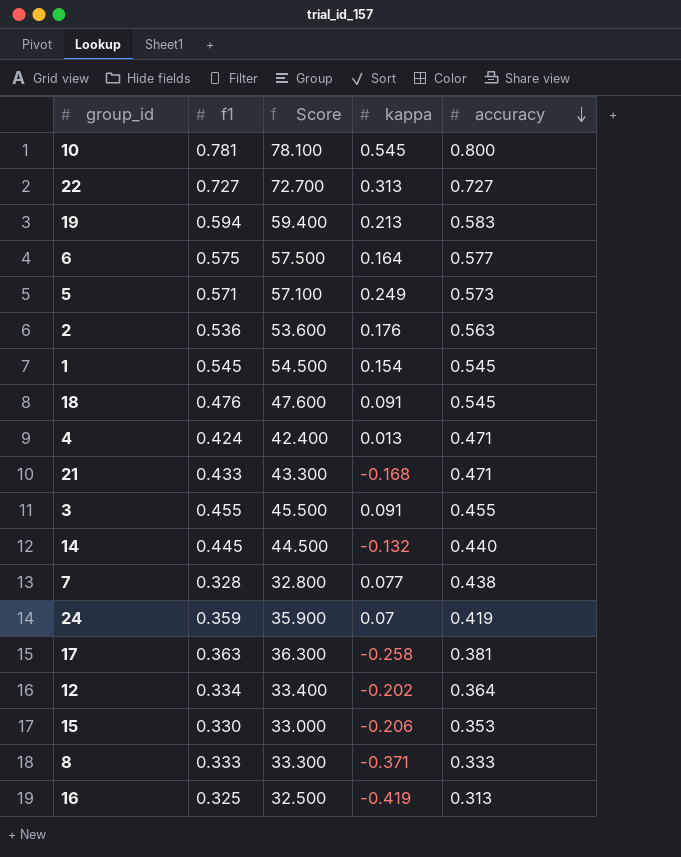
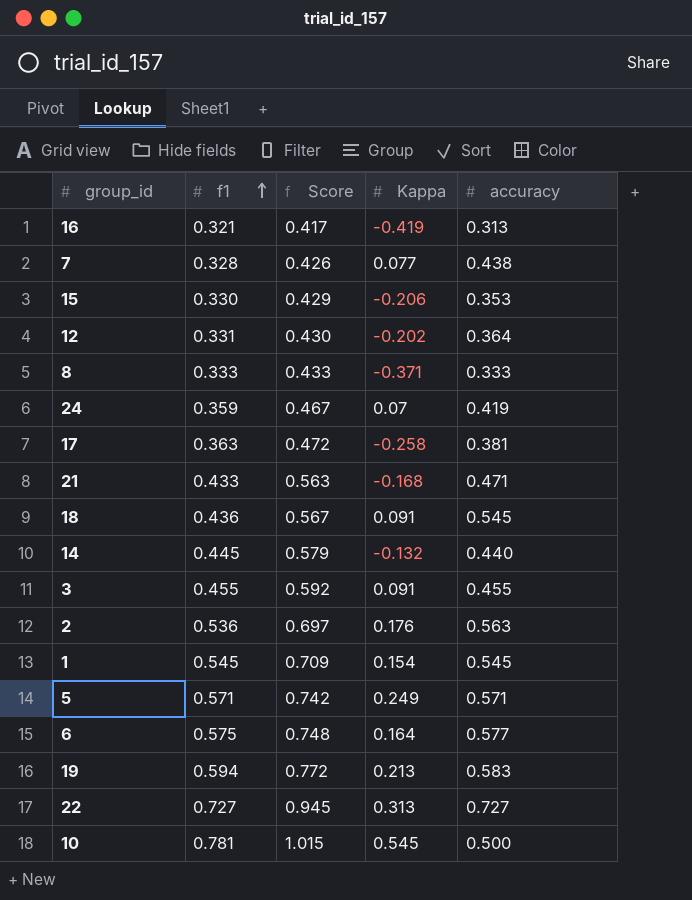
row order: accuracy descending -> f1 ascending
column Score | formula: [f1] * 100 -> [f1] * 1.3
column name: kappa -> Kappa
row 4: 0.424 | 42.400 | 0.013 | 0.471 -> none
16 | f1: 0.325 -> 0.321
12 | f1: 0.334 -> 0.331
18 | f1: 0.476 -> 0.436
5 | accuracy: 0.573 -> 0.571
10 | accuracy: 0.800 -> 0.500

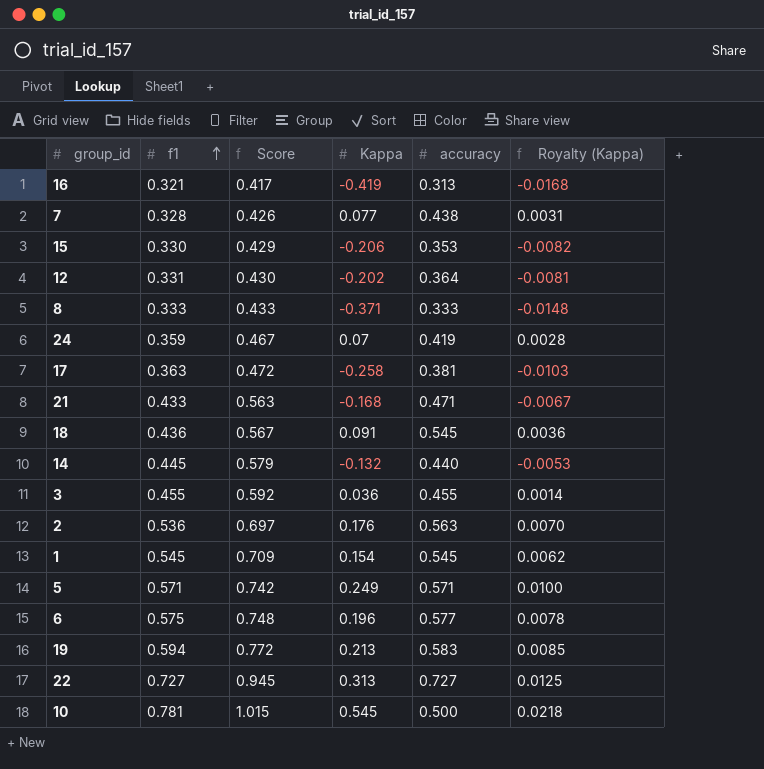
column Royalty (Kappa) | formula: none -> [Kappa] * 0.04
3 | Kappa: 0.091 -> 0.036
6 | Kappa: 0.164 -> 0.196

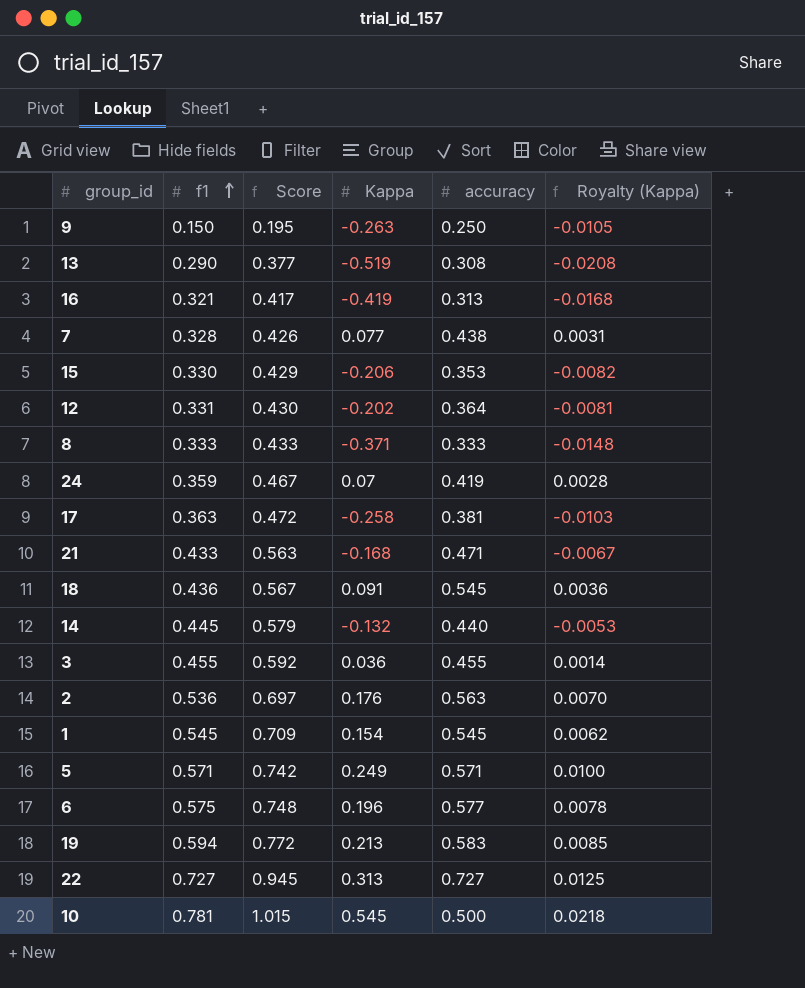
row 9: none -> 0.150 | 0.195 | -0.263 | 0.250 | -0.0105
row 13: none -> 0.290 | 0.377 | -0.519 | 0.308 | -0.0208

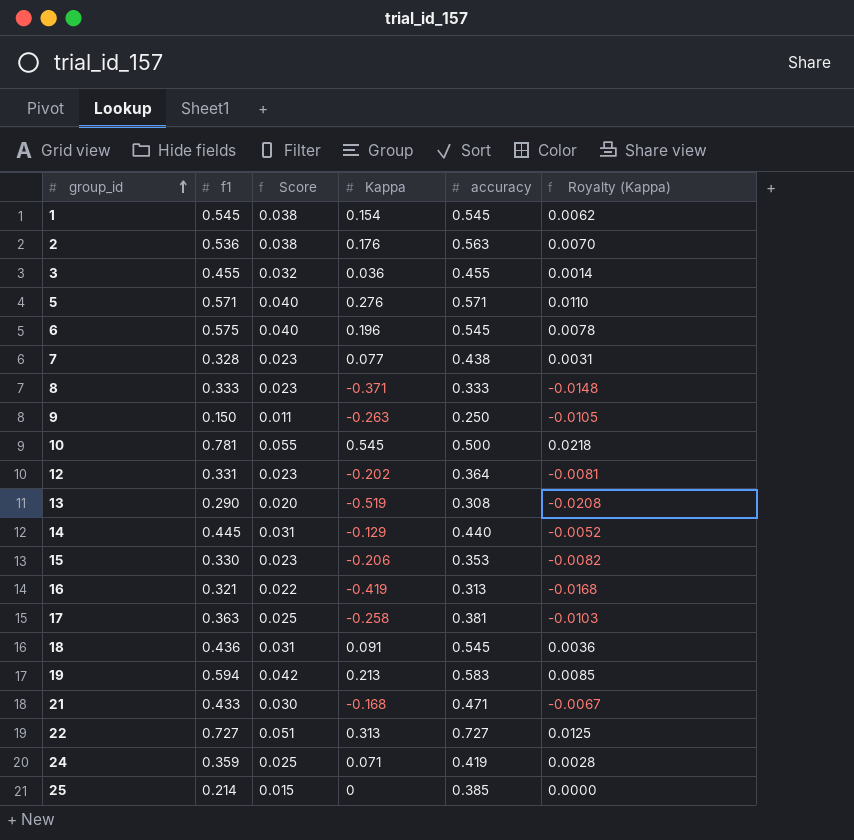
row order: f1 ascending -> group_id ascending
column Score | formula: [f1] * 1.3 -> [f1] * 0.07
5 | Kappa: 0.249 -> 0.276
5 | Royalty (Kappa): 0.0100 -> 0.0110
6 | accuracy: 0.577 -> 0.545
14 | Kappa: -0.132 -> -0.129
14 | Royalty (Kappa): -0.0053 -> -0.0052
24 | Kappa: 0.07 -> 0.071
row 25: none -> 0.214 | 0.015 | 0 | 0.385 | 0.0000

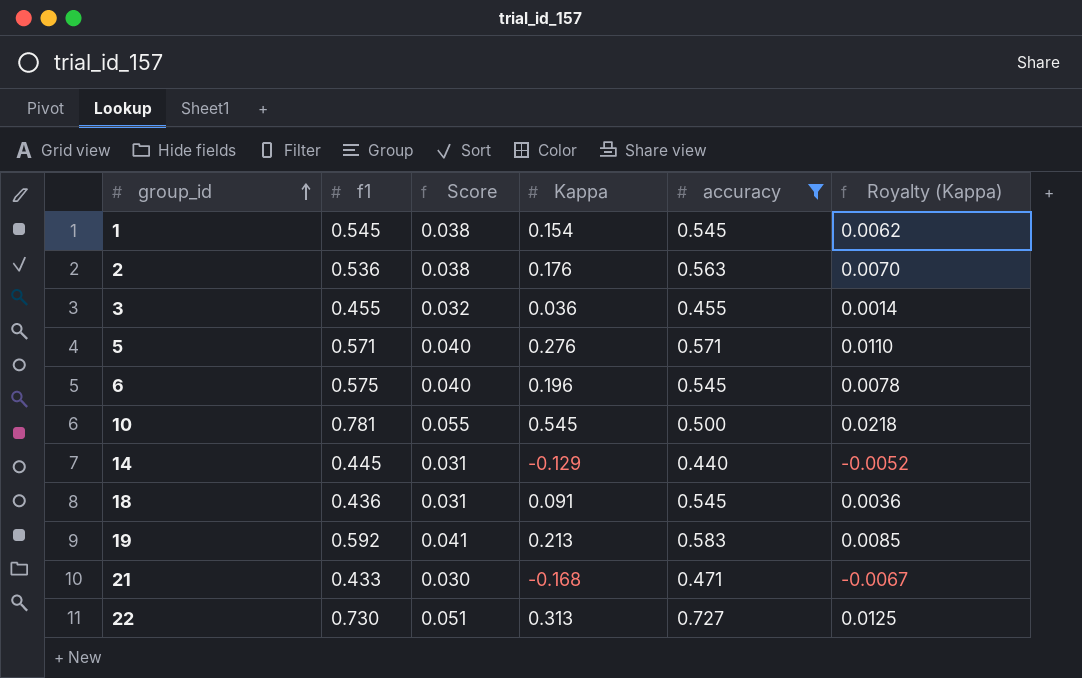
filter: none -> accuracy >= 0.440
19 | f1: 0.594 -> 0.592
19 | Score: 0.042 -> 0.041
22 | f1: 0.727 -> 0.730

